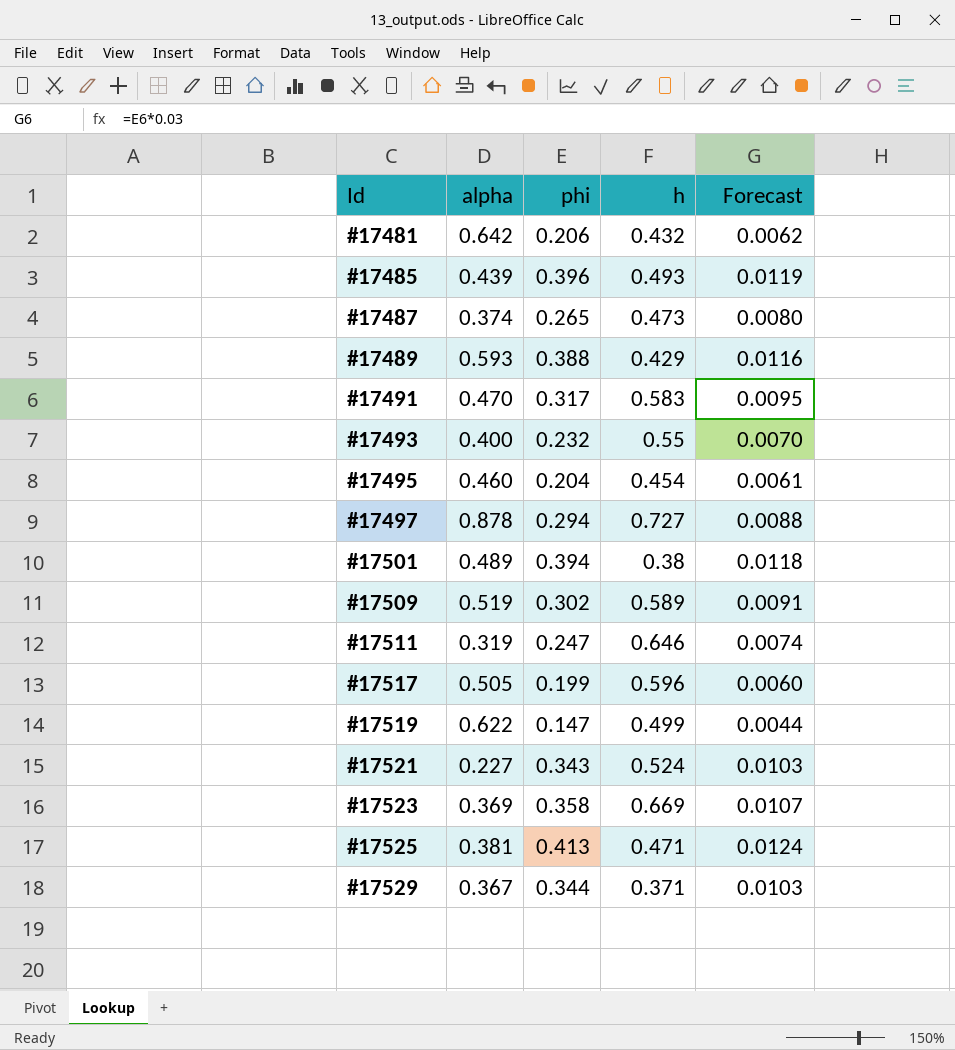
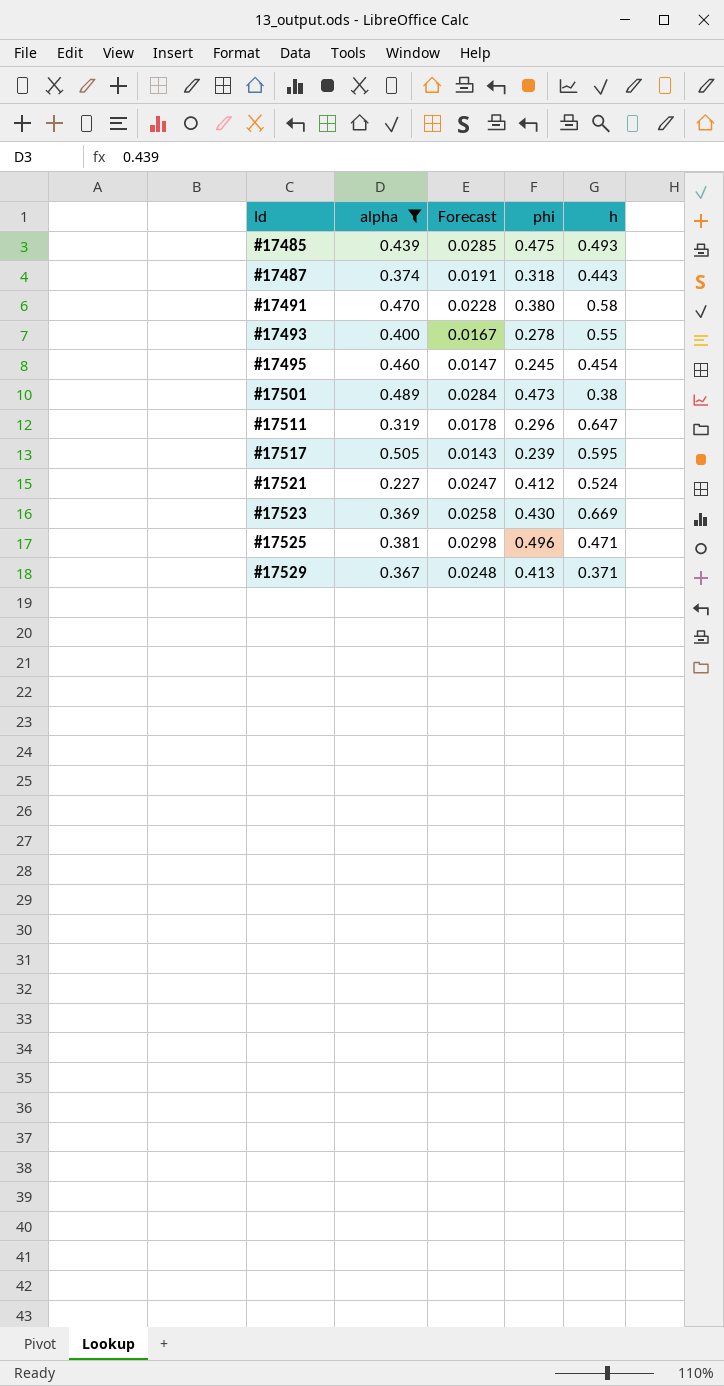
filter: none -> alpha <= 0.505
column Forecast | formula: [phi] * 0.03 -> [phi] * 0.06
column Forecast | position: 5 -> 3
#17485 | phi: 0.396 -> 0.475
#17487 | phi: 0.265 -> 0.318
#17487 | h: 0.473 -> 0.443
#17491 | phi: 0.317 -> 0.380
#17491 | h: 0.583 -> 0.58
#17493 | phi: 0.232 -> 0.278
#17495 | phi: 0.204 -> 0.245
#17501 | phi: 0.394 -> 0.473
#17511 | phi: 0.247 -> 0.296
#17511 | h: 0.646 -> 0.647
#17517 | phi: 0.199 -> 0.239
#17517 | h: 0.596 -> 0.595
#17521 | phi: 0.343 -> 0.412
#17523 | phi: 0.358 -> 0.430
#17525 | phi: 0.413 -> 0.496
#17529 | phi: 0.344 -> 0.413

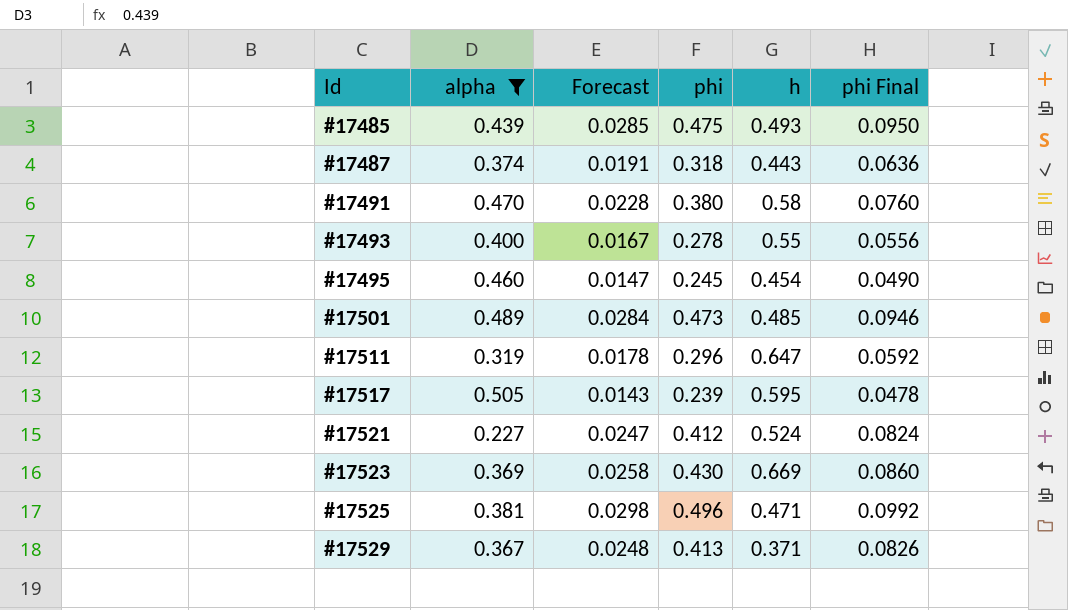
column phi Final | formula: none -> [phi] * 0.2
#17501 | h: 0.38 -> 0.485

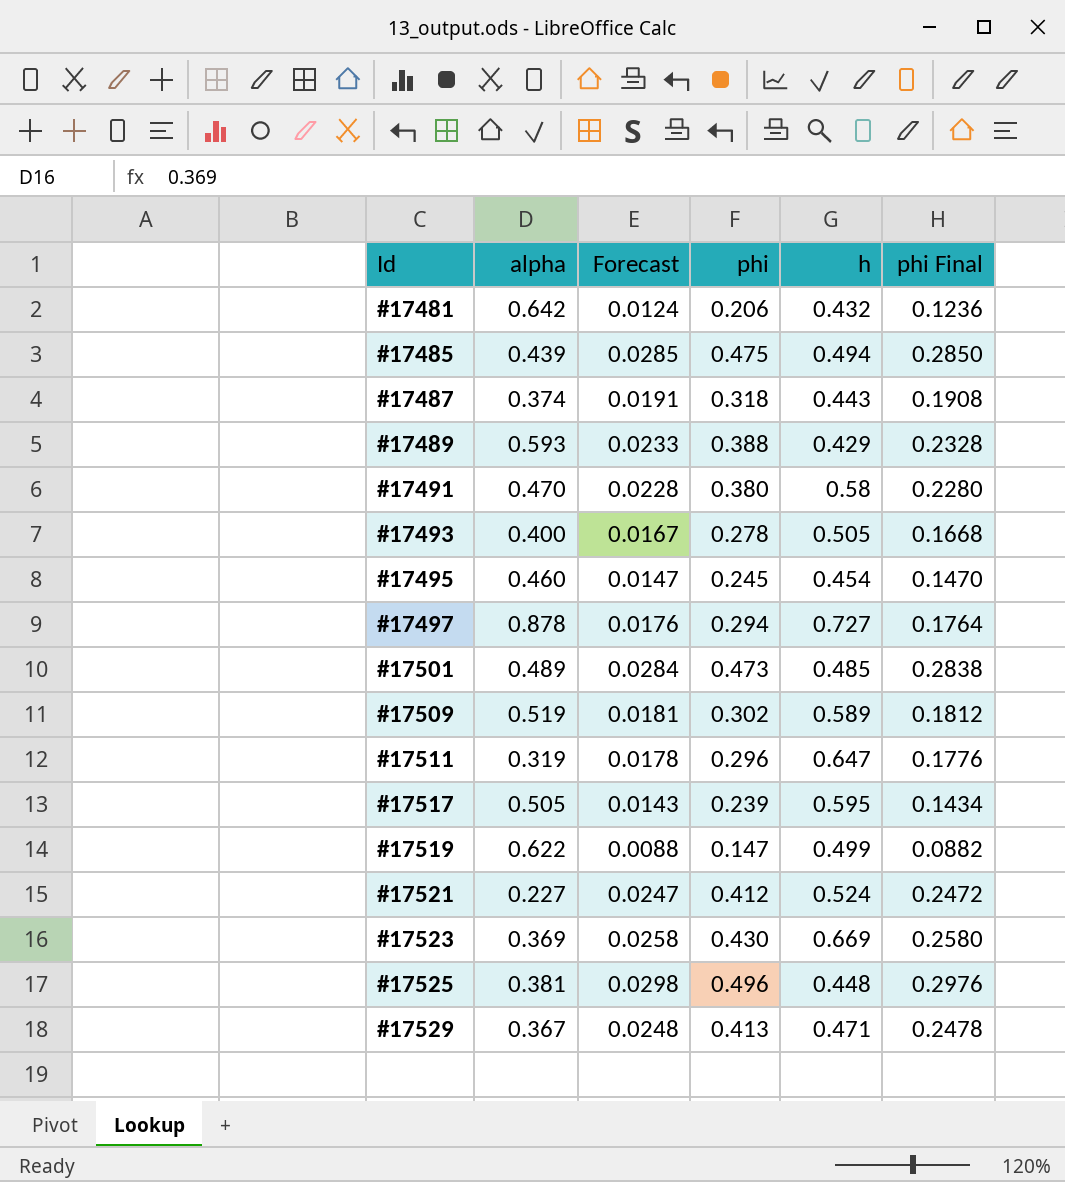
filter: alpha <= 0.505 -> none
column phi Final | formula: [phi] * 0.2 -> [phi] * 0.6
#17485 | h: 0.493 -> 0.494
#17493 | h: 0.55 -> 0.505
#17525 | h: 0.471 -> 0.448
#17529 | h: 0.371 -> 0.471

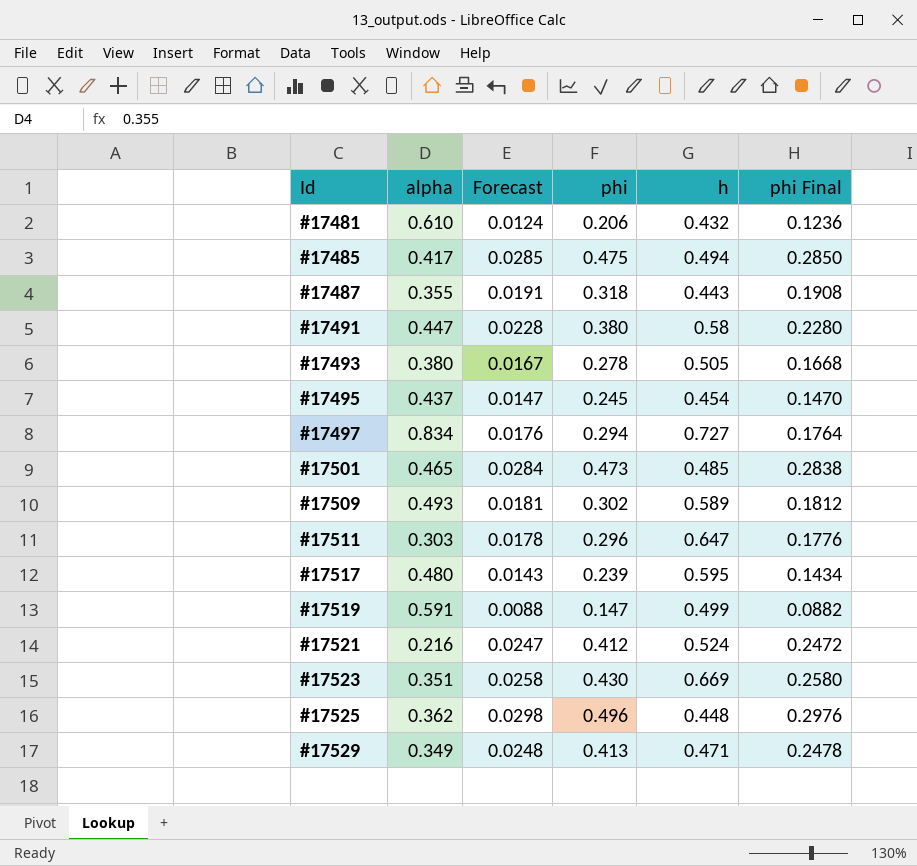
row #17489: 0.593 | 0.0233 | 0.388 | 0.429 | 0.2328 -> none
#17481 | alpha: 0.642 -> 0.610
#17485 | alpha: 0.439 -> 0.417
#17487 | alpha: 0.374 -> 0.355
#17491 | alpha: 0.470 -> 0.447
#17493 | alpha: 0.400 -> 0.380
#17495 | alpha: 0.460 -> 0.437
#17497 | alpha: 0.878 -> 0.834
#17501 | alpha: 0.489 -> 0.465
#17509 | alpha: 0.519 -> 0.493
#17511 | alpha: 0.319 -> 0.303
#17517 | alpha: 0.505 -> 0.480
#17519 | alpha: 0.622 -> 0.591
#17521 | alpha: 0.227 -> 0.216
#17523 | alpha: 0.369 -> 0.351
#17525 | alpha: 0.381 -> 0.362
#17529 | alpha: 0.367 -> 0.349

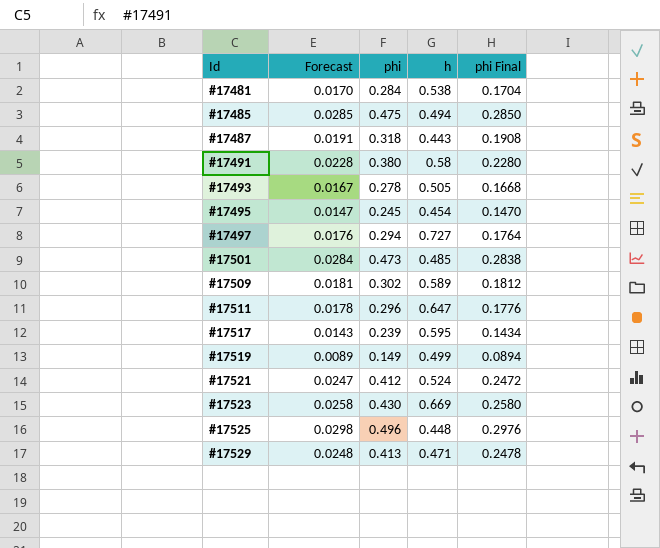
column alpha | position: 2 -> none
#17481 | Forecast: 0.0124 -> 0.0170
#17481 | phi: 0.206 -> 0.284
#17481 | h: 0.432 -> 0.538
#17481 | phi Final: 0.1236 -> 0.1704
#17519 | Forecast: 0.0088 -> 0.0089
#17519 | phi: 0.147 -> 0.149
#17519 | phi Final: 0.0882 -> 0.0894

